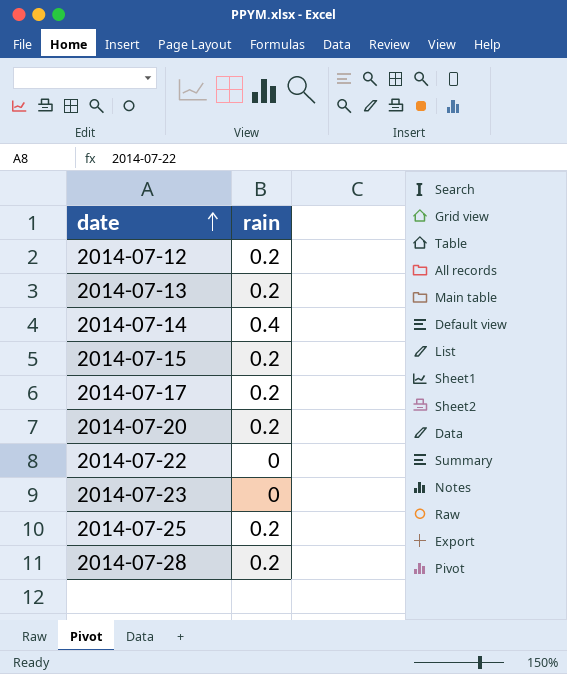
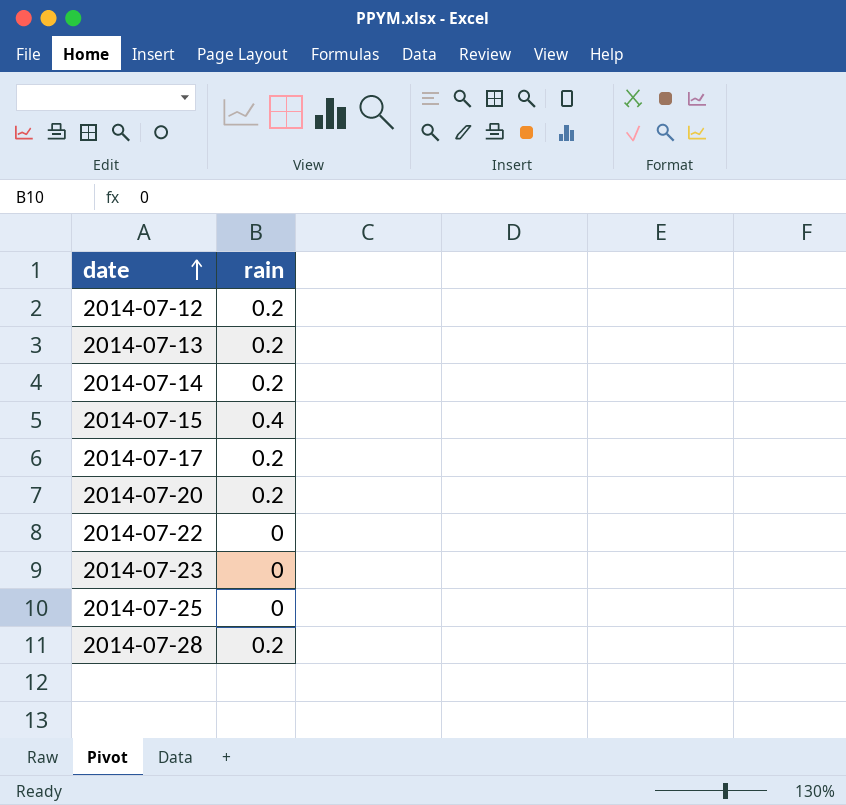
2014-07-14 | rain: 0.4 -> 0.2
2014-07-15 | rain: 0.2 -> 0.4
2014-07-25 | rain: 0.2 -> 0

